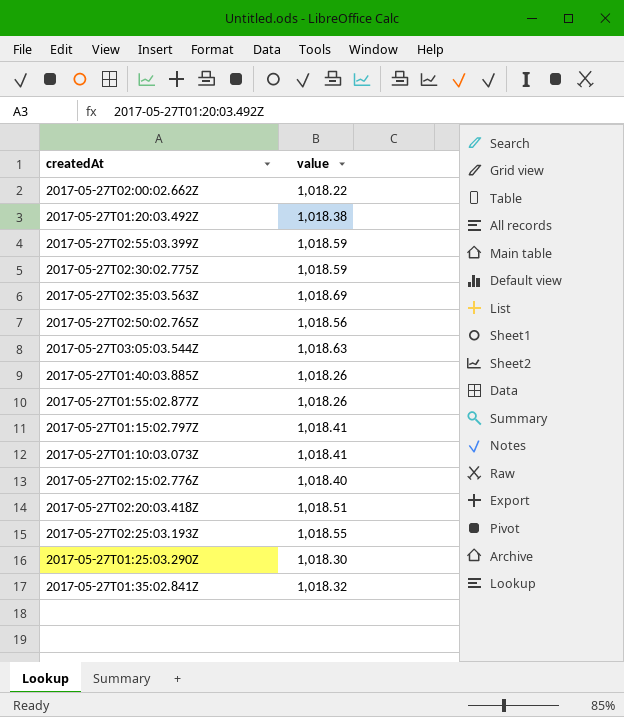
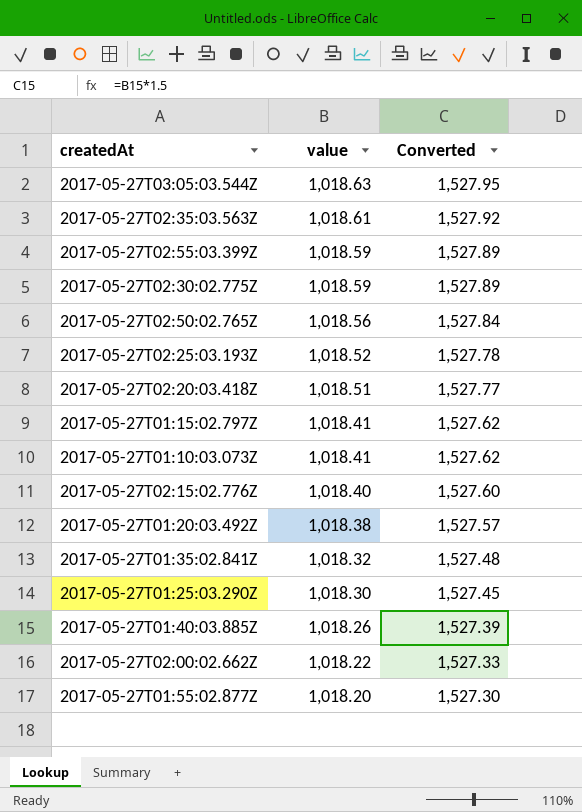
row order: none -> value descending
column Converted | formula: none -> [value] * 1.5
2017-05-27T02:35:03.563Z | value: 1,018.69 -> 1,018.61
2017-05-27T02:25:03.193Z | value: 1,018.55 -> 1,018.52
2017-05-27T01:55:02.877Z | value: 1,018.26 -> 1,018.20

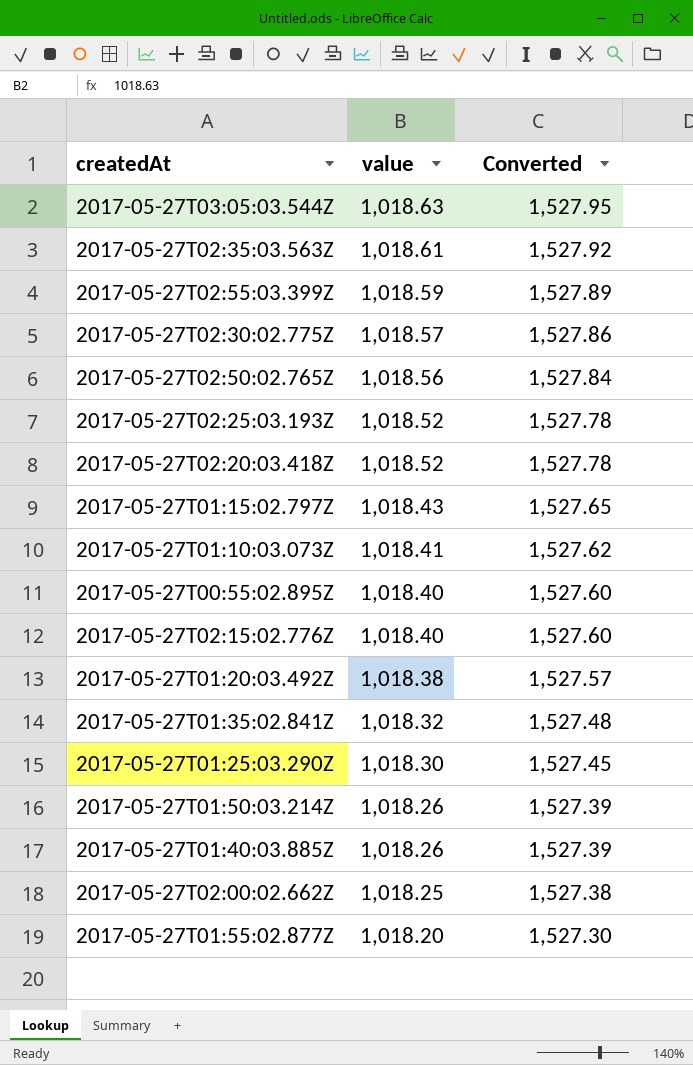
2017-05-27T02:30:02.775Z | value: 1,018.59 -> 1,018.57
2017-05-27T02:30:02.775Z | Converted: 1,527.89 -> 1,527.86
2017-05-27T02:20:03.418Z | value: 1,018.51 -> 1,018.52
2017-05-27T02:20:03.418Z | Converted: 1,527.77 -> 1,527.78
2017-05-27T01:15:02.797Z | value: 1,018.41 -> 1,018.43
2017-05-27T01:15:02.797Z | Converted: 1,527.62 -> 1,527.65
row 2017-05-27T00:55:02.895Z: none -> 1,018.40 | 1,527.60
row 2017-05-27T01:50:03.214Z: none -> 1,018.26 | 1,527.39
2017-05-27T02:00:02.662Z | value: 1,018.22 -> 1,018.25
2017-05-27T02:00:02.662Z | Converted: 1,527.33 -> 1,527.38

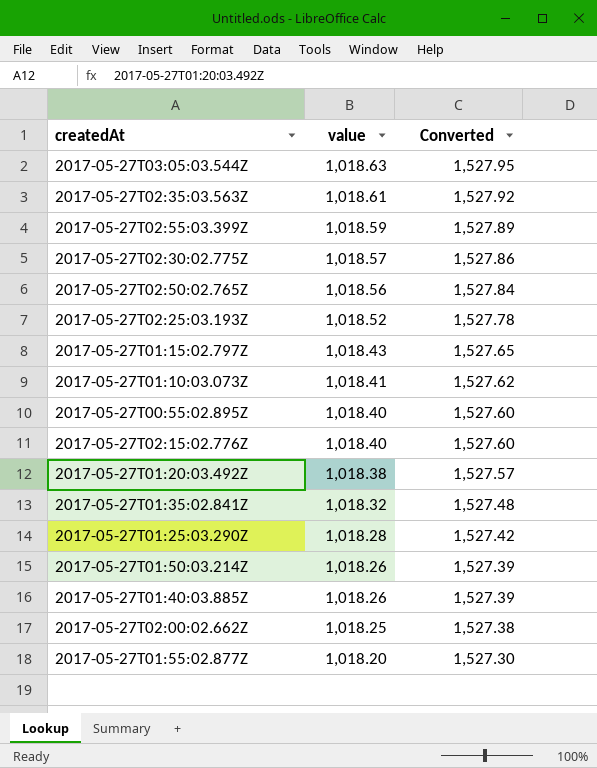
row 2017-05-27T02:20:03.418Z: 1,018.52 | 1,527.78 -> none
2017-05-27T01:25:03.290Z | value: 1,018.30 -> 1,018.28
2017-05-27T01:25:03.290Z | Converted: 1,527.45 -> 1,527.42

